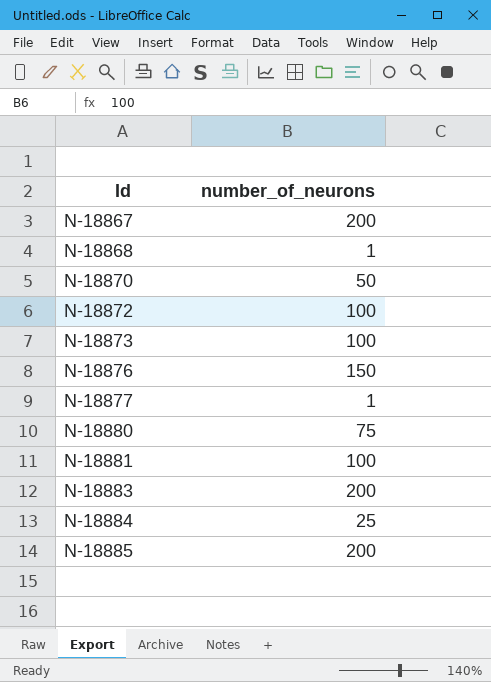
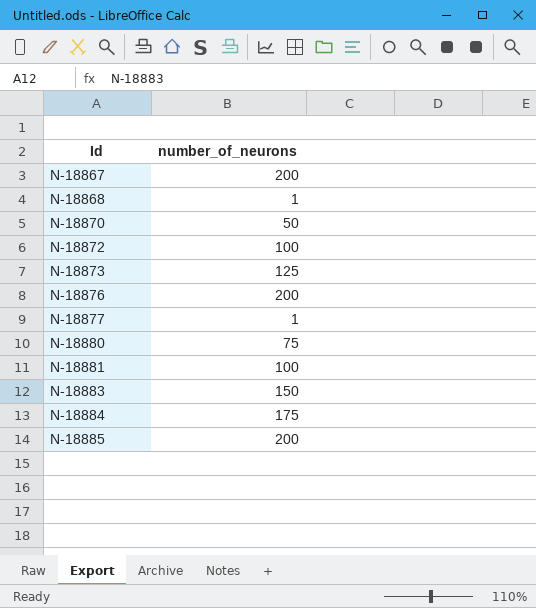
N-18873 | number_of_neurons: 100 -> 125
N-18876 | number_of_neurons: 150 -> 200
N-18883 | number_of_neurons: 200 -> 150
N-18884 | number_of_neurons: 25 -> 175

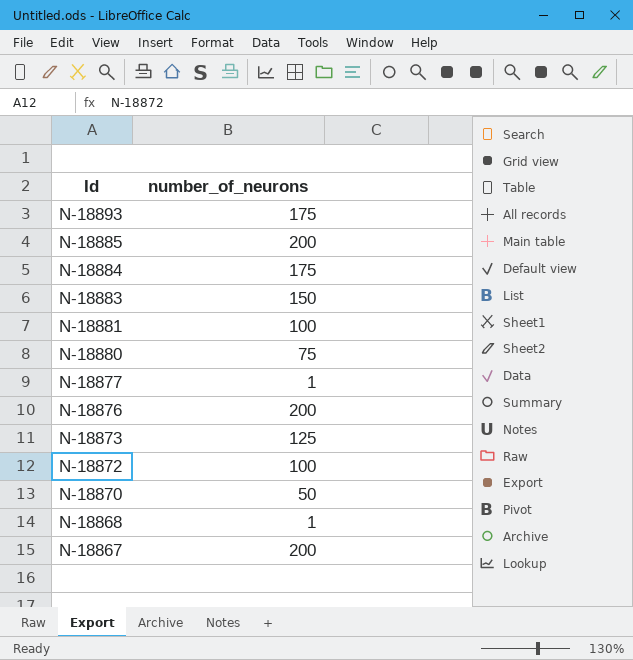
row order: Id ascending -> Id descending
row N-18893: none -> 175

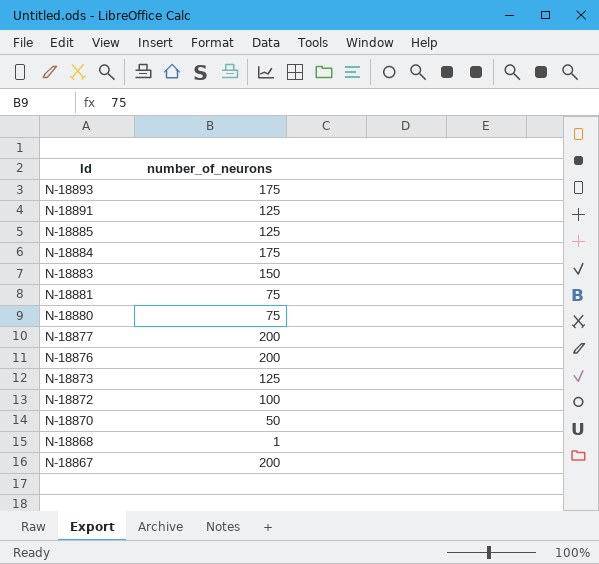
row N-18891: none -> 125
N-18885 | number_of_neurons: 200 -> 125
N-18881 | number_of_neurons: 100 -> 75
N-18877 | number_of_neurons: 1 -> 200

